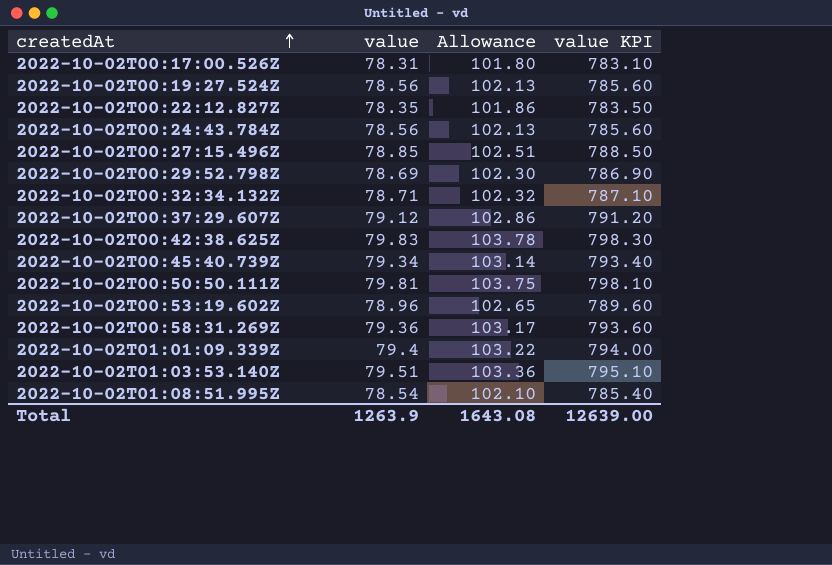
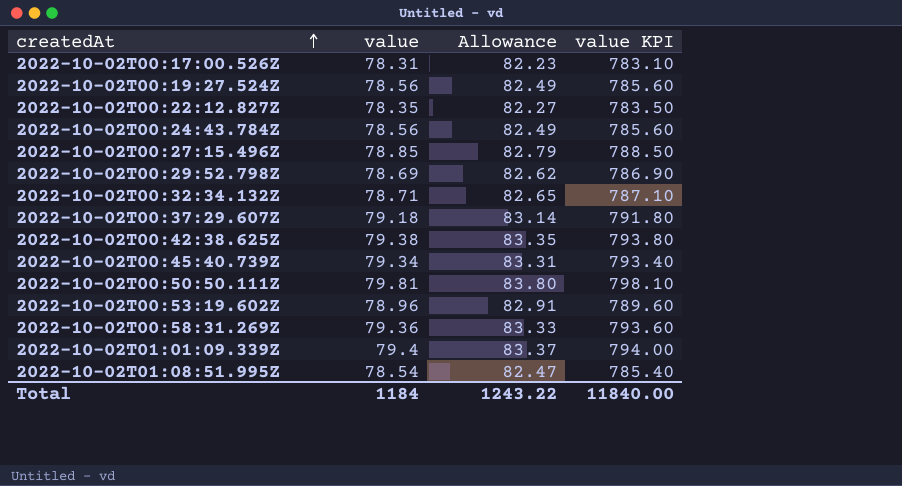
column Allowance | formula: [value] * 1.3 -> [value] * 1.05
row 2022-10-02T01:03:53.140Z: 79.51 | 103.36 | 795.10 -> none
2022-10-02T00:37:29.607Z | value: 79.12 -> 79.18
2022-10-02T00:37:29.607Z | value KPI: 791.20 -> 791.80
2022-10-02T00:42:38.625Z | value: 79.83 -> 79.38
2022-10-02T00:42:38.625Z | value KPI: 798.30 -> 793.80
Total | value: 1263.9 -> 1184
Total | Allowance: 1643.08 -> 1243.22
Total | value KPI: 12639.00 -> 11840.00

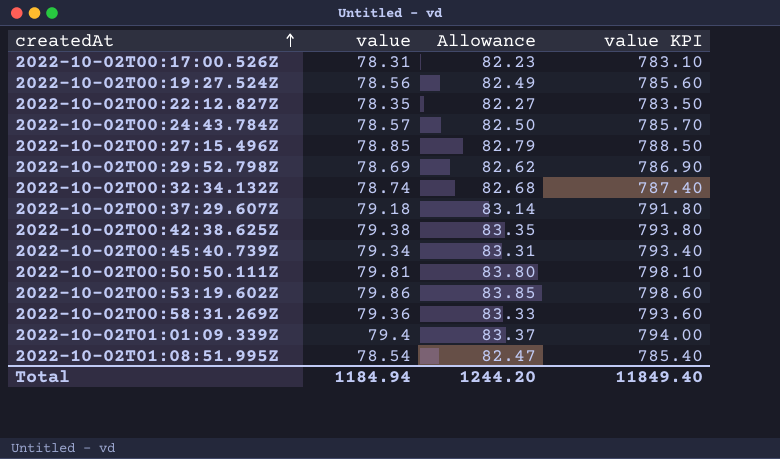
2022-10-02T00:24:43.784Z | value: 78.56 -> 78.57
2022-10-02T00:24:43.784Z | Allowance: 82.49 -> 82.50
2022-10-02T00:24:43.784Z | value KPI: 785.60 -> 785.70
2022-10-02T00:32:34.132Z | value: 78.71 -> 78.74
2022-10-02T00:32:34.132Z | Allowance: 82.65 -> 82.68
2022-10-02T00:32:34.132Z | value KPI: 787.10 -> 787.40
2022-10-02T00:53:19.602Z | value: 78.96 -> 79.86
2022-10-02T00:53:19.602Z | Allowance: 82.91 -> 83.85
2022-10-02T00:53:19.602Z | value KPI: 789.60 -> 798.60
Total | value: 1184 -> 1184.94
Total | Allowance: 1243.22 -> 1244.20
Total | value KPI: 11840.00 -> 11849.40

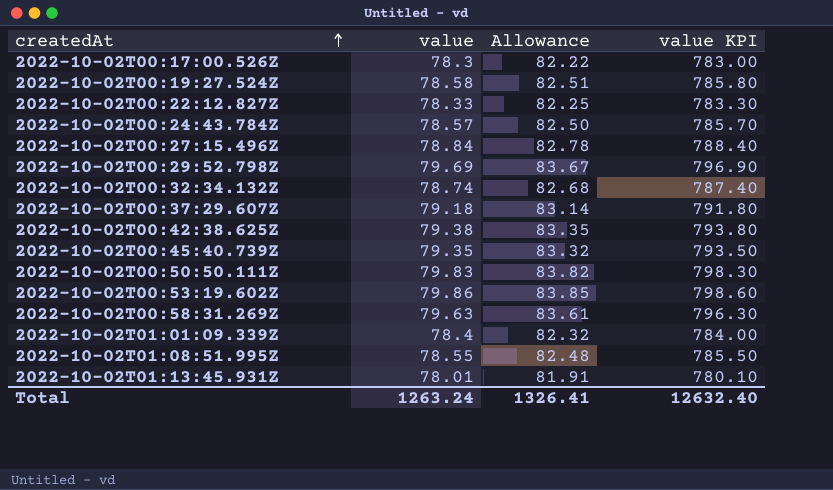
2022-10-02T00:17:00.526Z | value: 78.31 -> 78.3
2022-10-02T00:17:00.526Z | Allowance: 82.23 -> 82.22
2022-10-02T00:17:00.526Z | value KPI: 783.10 -> 783.00
2022-10-02T00:19:27.524Z | value: 78.56 -> 78.58
2022-10-02T00:19:27.524Z | Allowance: 82.49 -> 82.51
2022-10-02T00:19:27.524Z | value KPI: 785.60 -> 785.80
2022-10-02T00:22:12.827Z | value: 78.35 -> 78.33
2022-10-02T00:22:12.827Z | Allowance: 82.27 -> 82.25
2022-10-02T00:22:12.827Z | value KPI: 783.50 -> 783.30
2022-10-02T00:27:15.496Z | value: 78.85 -> 78.84
2022-10-02T00:27:15.496Z | Allowance: 82.79 -> 82.78
2022-10-02T00:27:15.496Z | value KPI: 788.50 -> 788.40
2022-10-02T00:29:52.798Z | value: 78.69 -> 79.69
2022-10-02T00:29:52.798Z | Allowance: 82.62 -> 83.67
2022-10-02T00:29:52.798Z | value KPI: 786.90 -> 796.90
2022-10-02T00:45:40.739Z | value: 79.34 -> 79.35
2022-10-02T00:45:40.739Z | Allowance: 83.31 -> 83.32
2022-10-02T00:45:40.739Z | value KPI: 793.40 -> 793.50
2022-10-02T00:50:50.111Z | value: 79.81 -> 79.83
2022-10-02T00:50:50.111Z | Allowance: 83.80 -> 83.82
2022-10-02T00:50:50.111Z | value KPI: 798.10 -> 798.30
2022-10-02T00:58:31.269Z | value: 79.36 -> 79.63
2022-10-02T00:58:31.269Z | Allowance: 83.33 -> 83.61
2022-10-02T00:58:31.269Z | value KPI: 793.60 -> 796.30
2022-10-02T01:01:09.339Z | value: 79.4 -> 78.4
2022-10-02T01:01:09.339Z | Allowance: 83.37 -> 82.32
2022-10-02T01:01:09.339Z | value KPI: 794.00 -> 784.00
2022-10-02T01:08:51.995Z | value: 78.54 -> 78.55
2022-10-02T01:08:51.995Z | Allowance: 82.47 -> 82.48
2022-10-02T01:08:51.995Z | value KPI: 785.40 -> 785.50
row 2022-10-02T01:13:45.931Z: none -> 78.01 | 81.91 | 780.10
Total | value: 1184.94 -> 1263.24
Total | Allowance: 1244.20 -> 1326.41
Total | value KPI: 11849.40 -> 12632.40

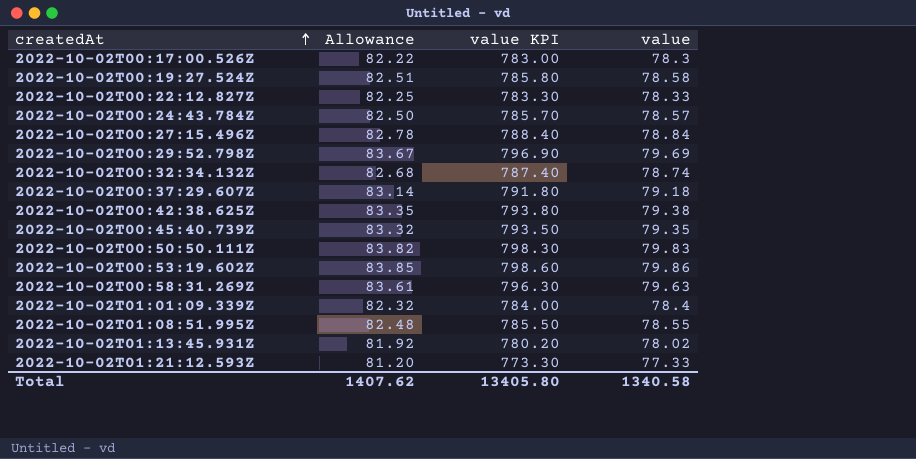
column value | position: 2 -> 4
2022-10-02T01:13:45.931Z | Allowance: 81.91 -> 81.92
2022-10-02T01:13:45.931Z | value KPI: 780.10 -> 780.20
2022-10-02T01:13:45.931Z | value: 78.01 -> 78.02
row 2022-10-02T01:21:12.593Z: none -> 81.20 | 773.30 | 77.33
Total | Allowance: 1326.41 -> 1407.62
Total | value KPI: 12632.40 -> 13405.80
Total | value: 1263.24 -> 1340.58

